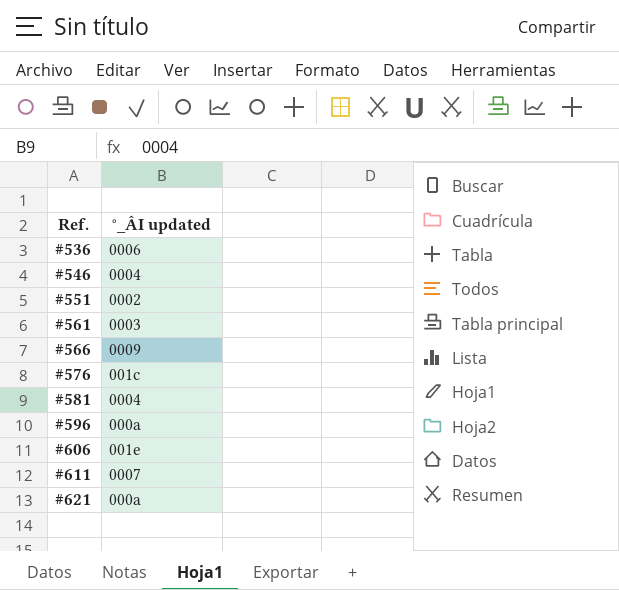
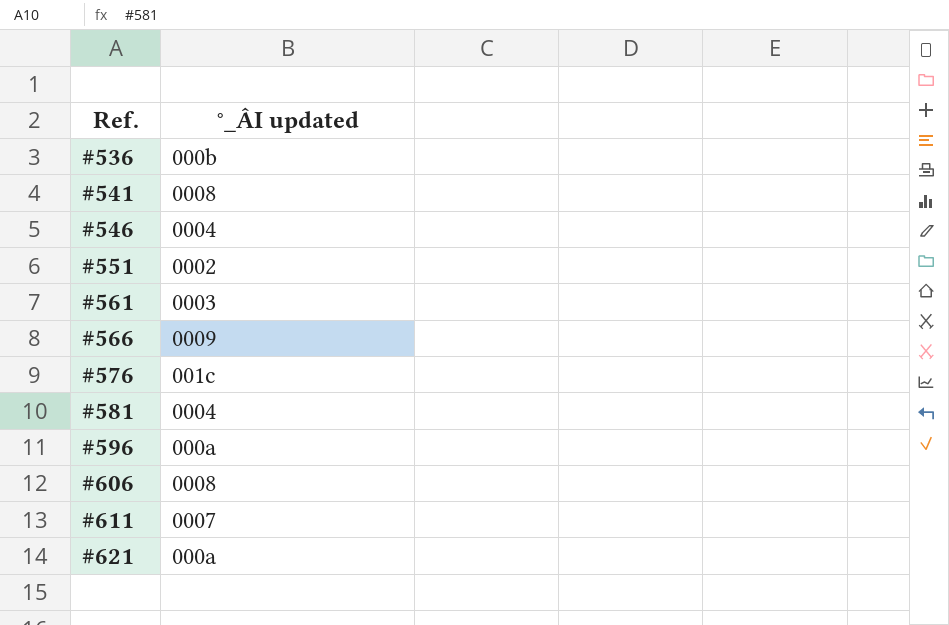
#536 | °_ÂI updated: 0006 -> 000b
row #541: none -> 0008
#606 | °_ÂI updated: 001e -> 0008

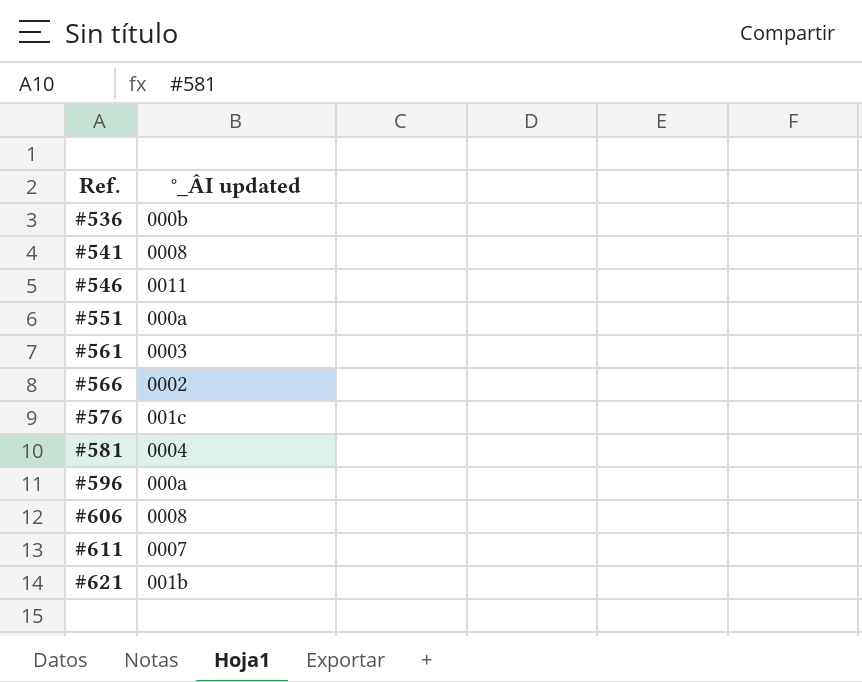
#546 | °_ÂI updated: 0004 -> 0011
#551 | °_ÂI updated: 0002 -> 000a
#566 | °_ÂI updated: 0009 -> 0002
#621 | °_ÂI updated: 000a -> 001b

